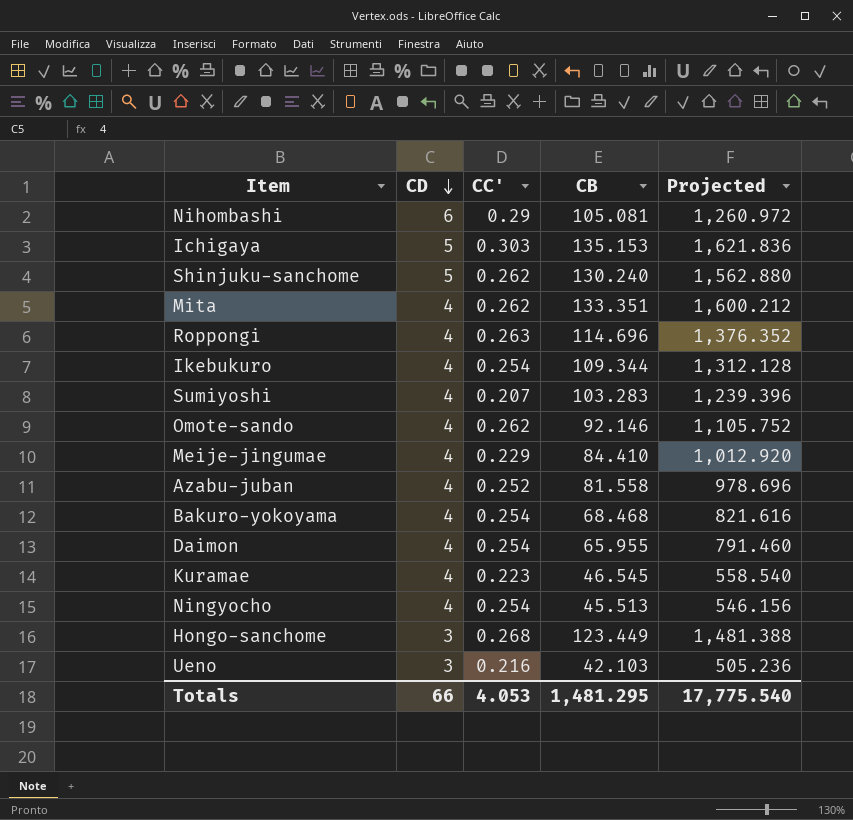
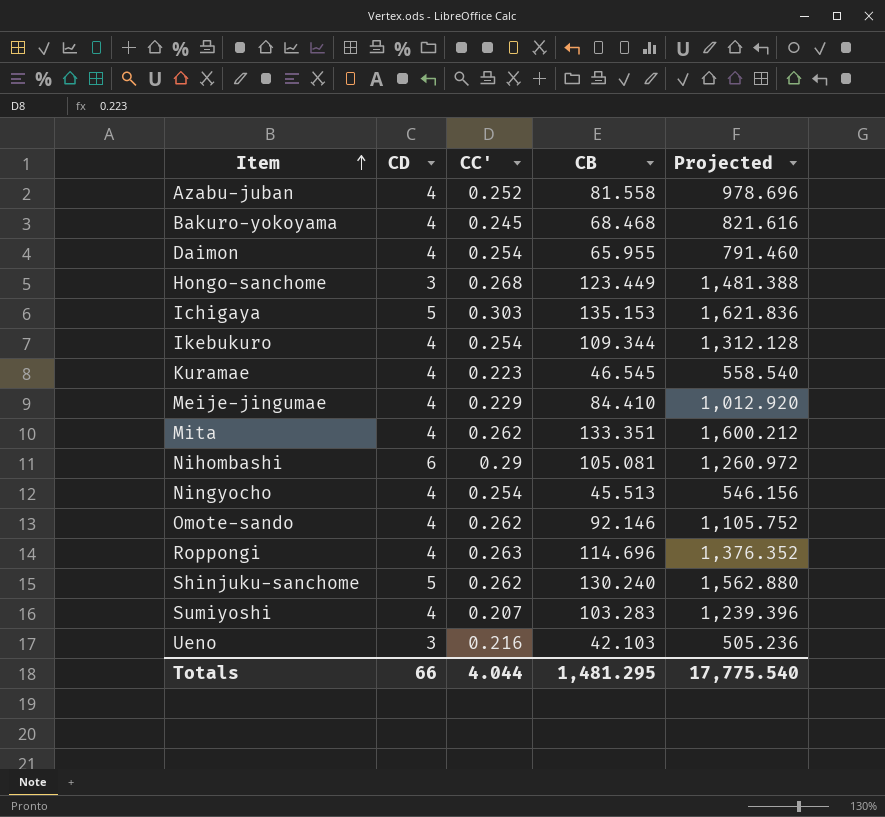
row order: CD descending -> Item ascending
Bakuro-yokoyama | CC': 0.254 -> 0.245
Totals | CC': 4.053 -> 4.044

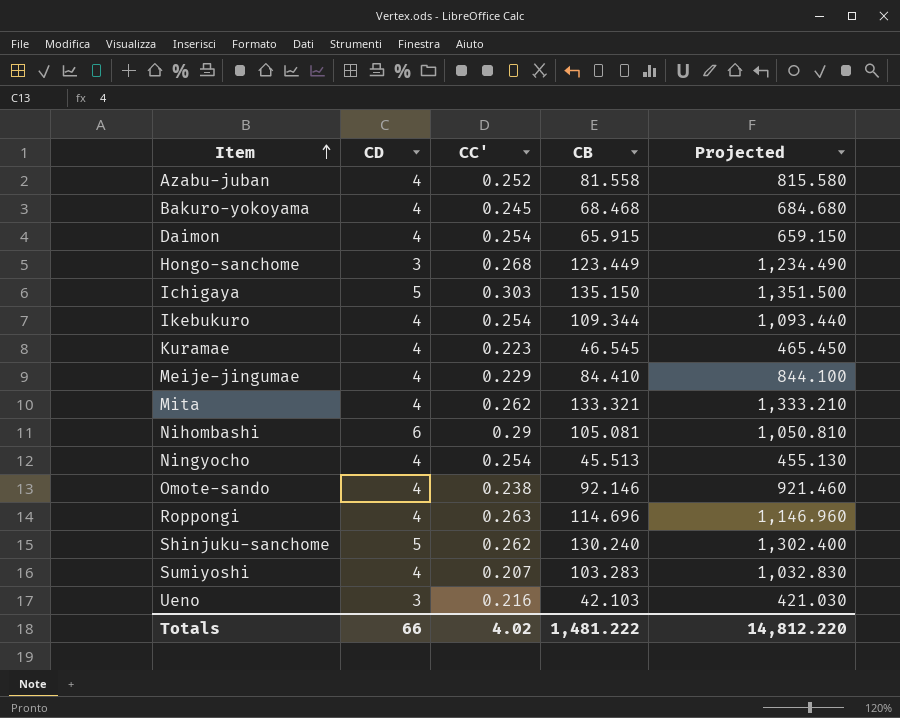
column Projected | formula: [CB] * 12 -> [CB] * 10
Daimon | CB: 65.955 -> 65.915
Ichigaya | CB: 135.153 -> 135.150
Mita | CB: 133.351 -> 133.321
Omote-sando | CC': 0.262 -> 0.238
Totals | CC': 4.044 -> 4.02
Totals | CB: 1,481.295 -> 1,481.222
Totals | Projected: 17,775.540 -> 14,812.220

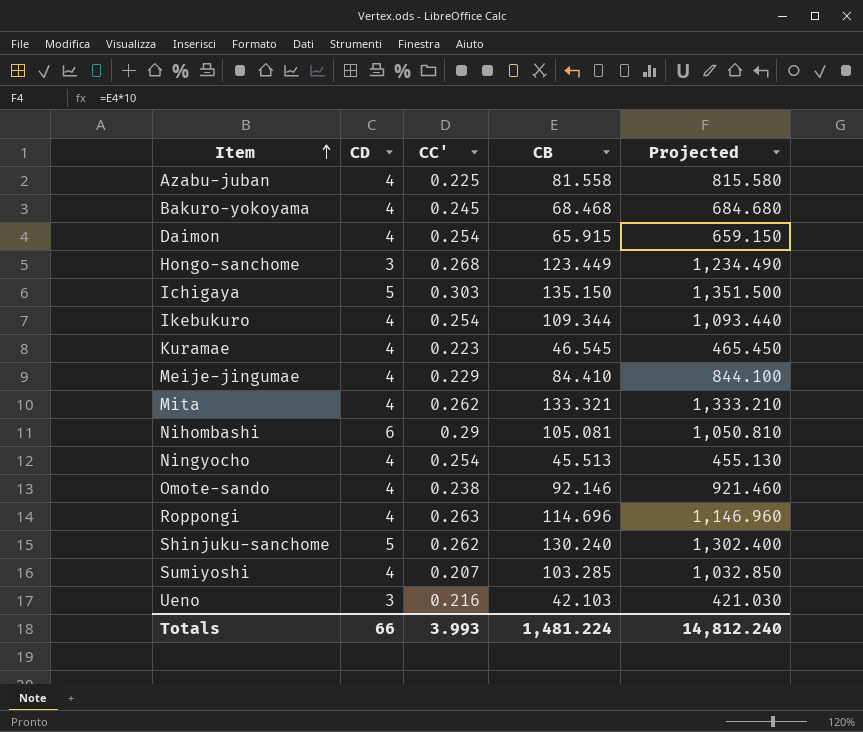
Azabu-juban | CC': 0.252 -> 0.225
Sumiyoshi | CB: 103.283 -> 103.285
Sumiyoshi | Projected: 1,032.830 -> 1,032.850
Totals | CC': 4.02 -> 3.993
Totals | CB: 1,481.222 -> 1,481.224
Totals | Projected: 14,812.220 -> 14,812.240

